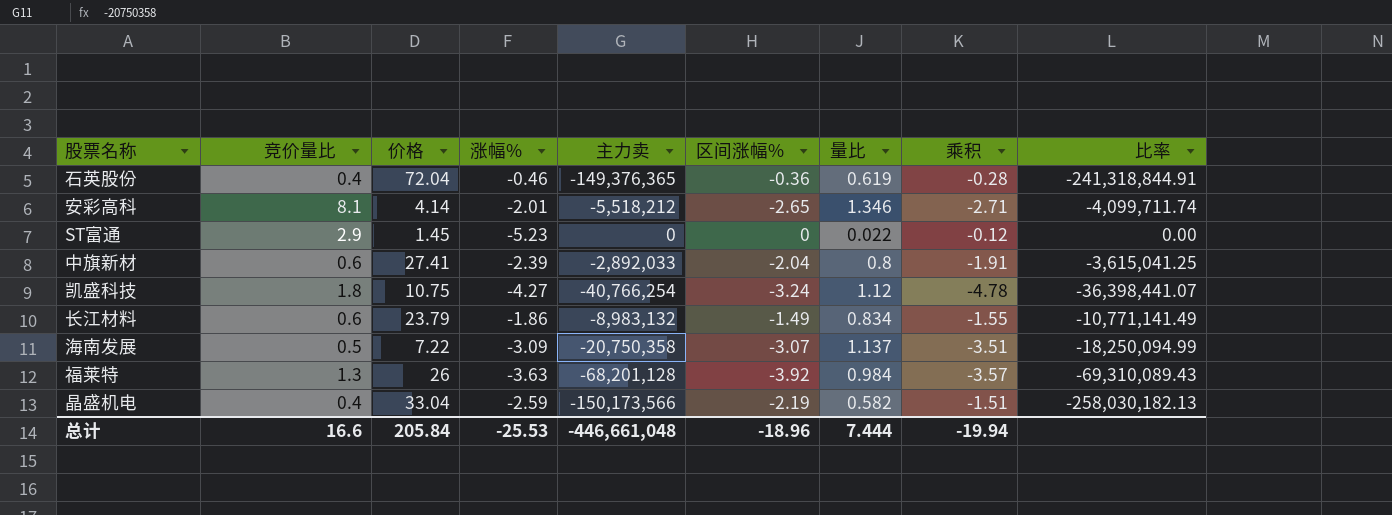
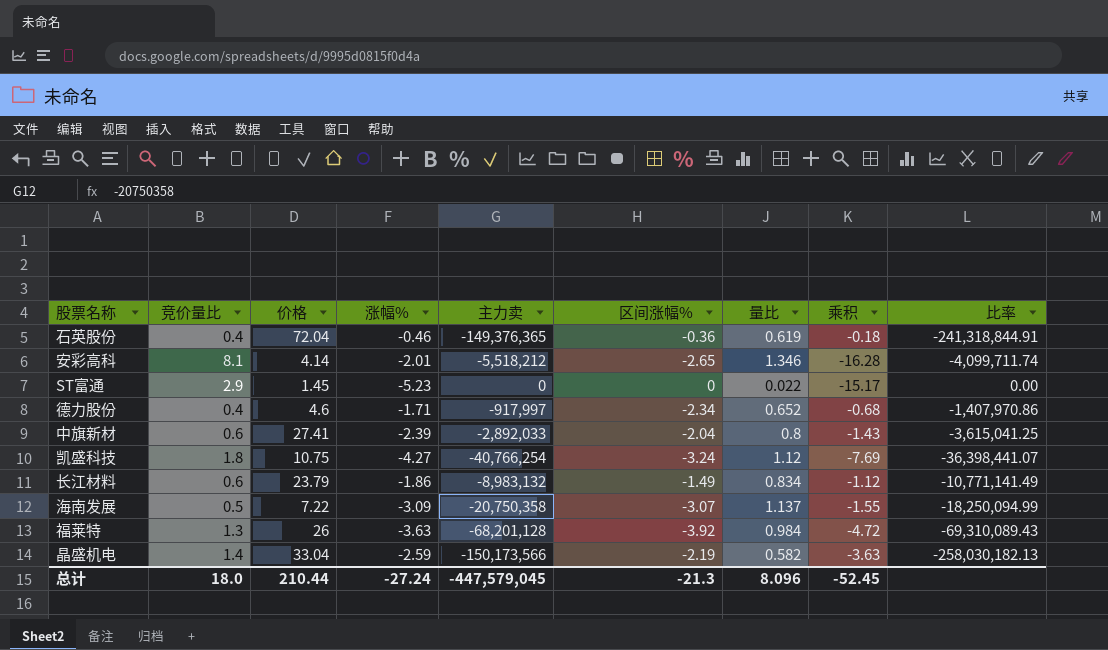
column 乘积 | formula: [涨幅%] * [量比] -> [竞价量比] * [涨幅%]
row 德力股份: none -> 0.4 | 4.6 | -1.71 | -917,997 | -2.34 | 0.652 | -0.68 | -1,407,970.86
晶盛机电 | 竞价量比: 0.4 -> 1.4
总计 | 竞价量比: 16.6 -> 18.0
总计 | 价格: 205.84 -> 210.44
总计 | 涨幅%: -25.53 -> -27.24
总计 | 主力卖: -446,661,048 -> -447,579,045
总计 | 区间涨幅%: -18.96 -> -21.3
总计 | 量比: 7.444 -> 8.096
总计 | 乘积: -19.94 -> -52.45

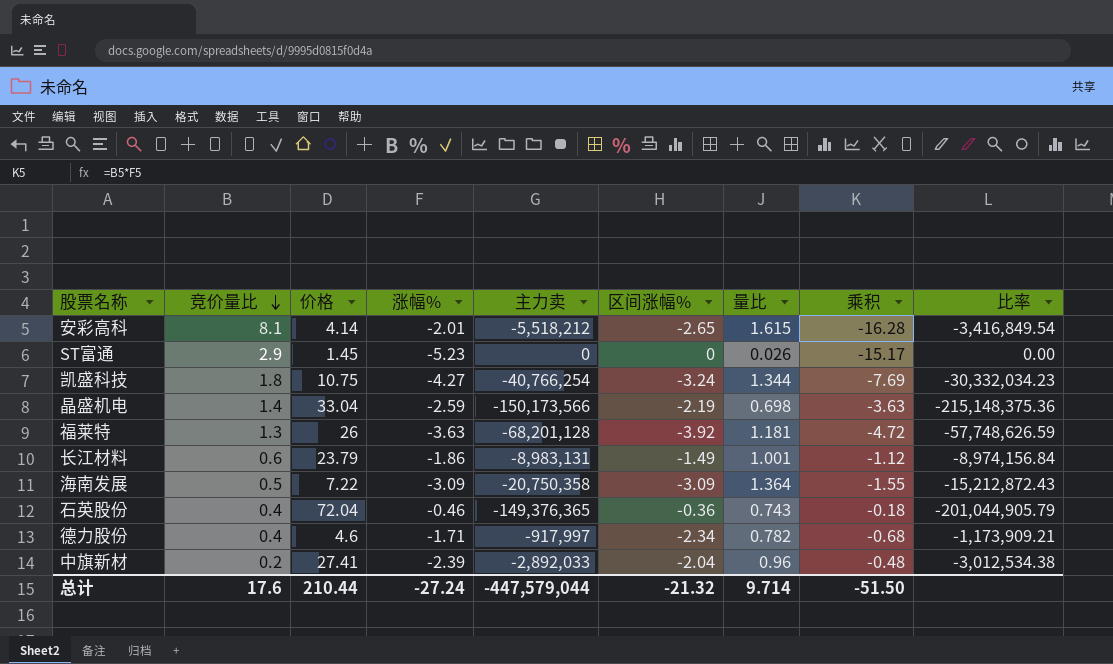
row order: none -> 竞价量比 descending
安彩高科 | 量比: 1.346 -> 1.615
安彩高科 | 比率: -4,099,711.74 -> -3,416,849.54
ST富通 | 量比: 0.022 -> 0.026
凯盛科技 | 量比: 1.12 -> 1.344
凯盛科技 | 比率: -36,398,441.07 -> -30,332,034.23
晶盛机电 | 量比: 0.582 -> 0.698
晶盛机电 | 比率: -258,030,182.13 -> -215,148,375.36
福莱特 | 量比: 0.984 -> 1.181
福莱特 | 比率: -69,310,089.43 -> -57,748,626.59
长江材料 | 主力卖: -8,983,132 -> -8,983,131
长江材料 | 量比: 0.834 -> 1.001
长江材料 | 比率: -10,771,141.49 -> -8,974,156.84
海南发展 | 区间涨幅%: -3.07 -> -3.09
海南发展 | 量比: 1.137 -> 1.364
海南发展 | 比率: -18,250,094.99 -> -15,212,872.43
石英股份 | 量比: 0.619 -> 0.743
石英股份 | 比率: -241,318,844.91 -> -201,044,905.79
德力股份 | 量比: 0.652 -> 0.782
德力股份 | 比率: -1,407,970.86 -> -1,173,909.21
中旗新材 | 竞价量比: 0.6 -> 0.2
中旗新材 | 量比: 0.8 -> 0.96
中旗新材 | 乘积: -1.43 -> -0.48
中旗新材 | 比率: -3,615,041.25 -> -3,012,534.38
总计 | 竞价量比: 18.0 -> 17.6
总计 | 主力卖: -447,579,045 -> -447,579,044
总计 | 区间涨幅%: -21.3 -> -21.32
总计 | 量比: 8.096 -> 9.714
总计 | 乘积: -52.45 -> -51.50

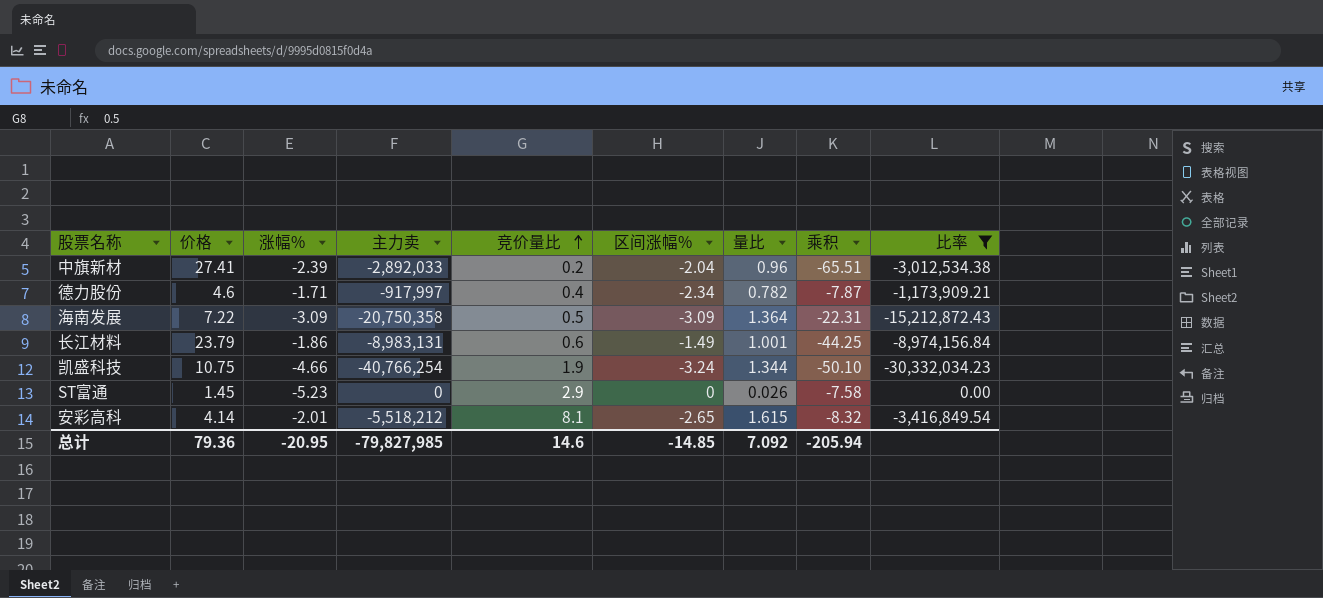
filter: none -> 比率 >= -30,332,034.23
row order: 竞价量比 descending -> 竞价量比 ascending
column 竞价量比 | position: 2 -> 5
column 乘积 | formula: [竞价量比] * [涨幅%] -> [价格] * [涨幅%]
凯盛科技 | 涨幅%: -4.27 -> -4.66
凯盛科技 | 竞价量比: 1.8 -> 1.9
总计 | 价格: 210.44 -> 79.36
总计 | 涨幅%: -27.24 -> -20.95
总计 | 主力卖: -447,579,044 -> -79,827,985
总计 | 竞价量比: 17.6 -> 14.6
总计 | 区间涨幅%: -21.32 -> -14.85
总计 | 量比: 9.714 -> 7.092
总计 | 乘积: -51.50 -> -205.94

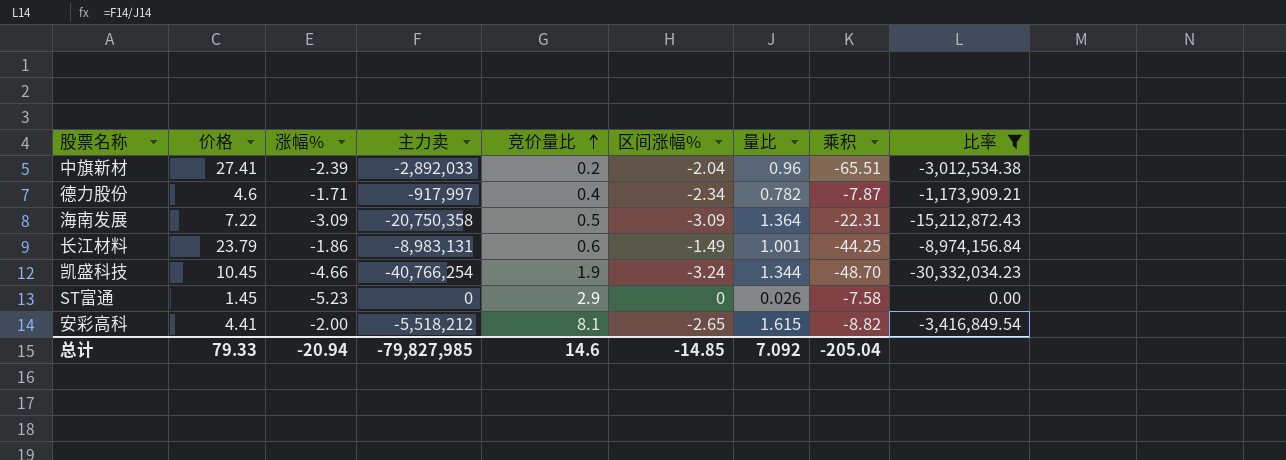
凯盛科技 | 价格: 10.75 -> 10.45
凯盛科技 | 乘积: -50.10 -> -48.70
安彩高科 | 价格: 4.14 -> 4.41
安彩高科 | 涨幅%: -2.01 -> -2.00
安彩高科 | 乘积: -8.32 -> -8.82
总计 | 价格: 79.36 -> 79.33
总计 | 涨幅%: -20.95 -> -20.94
总计 | 乘积: -205.94 -> -205.04

